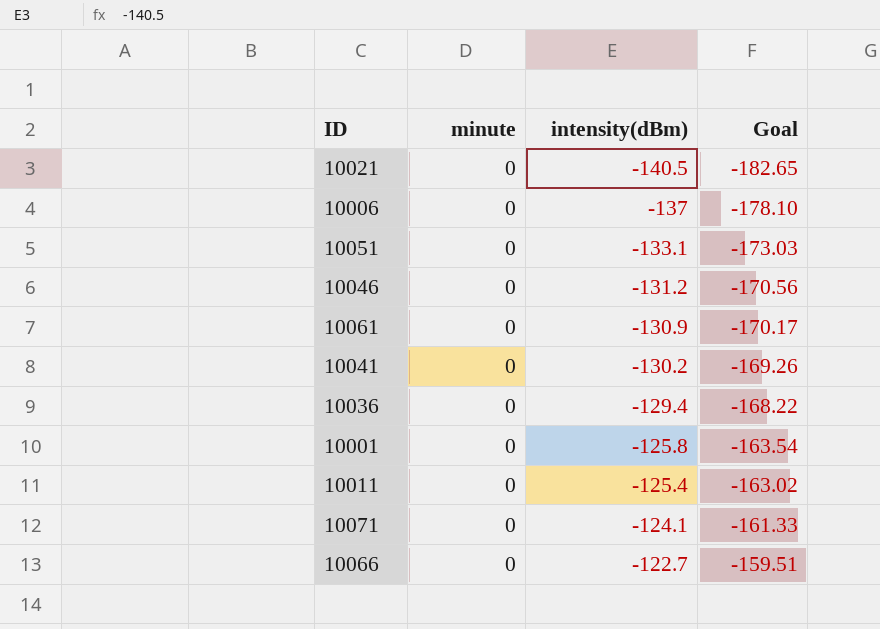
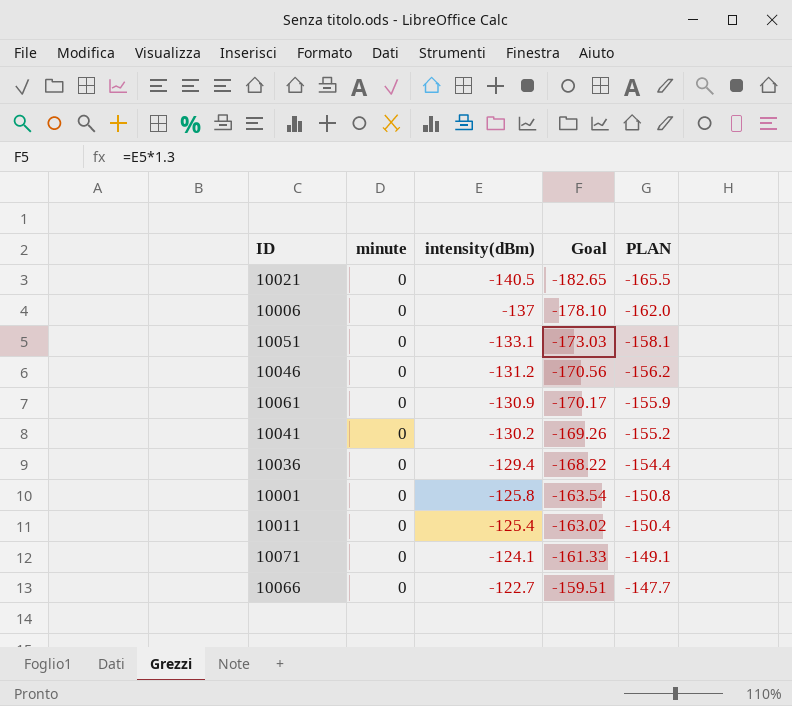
column PLAN | formula: none -> [intensity(dBm)] - 25

